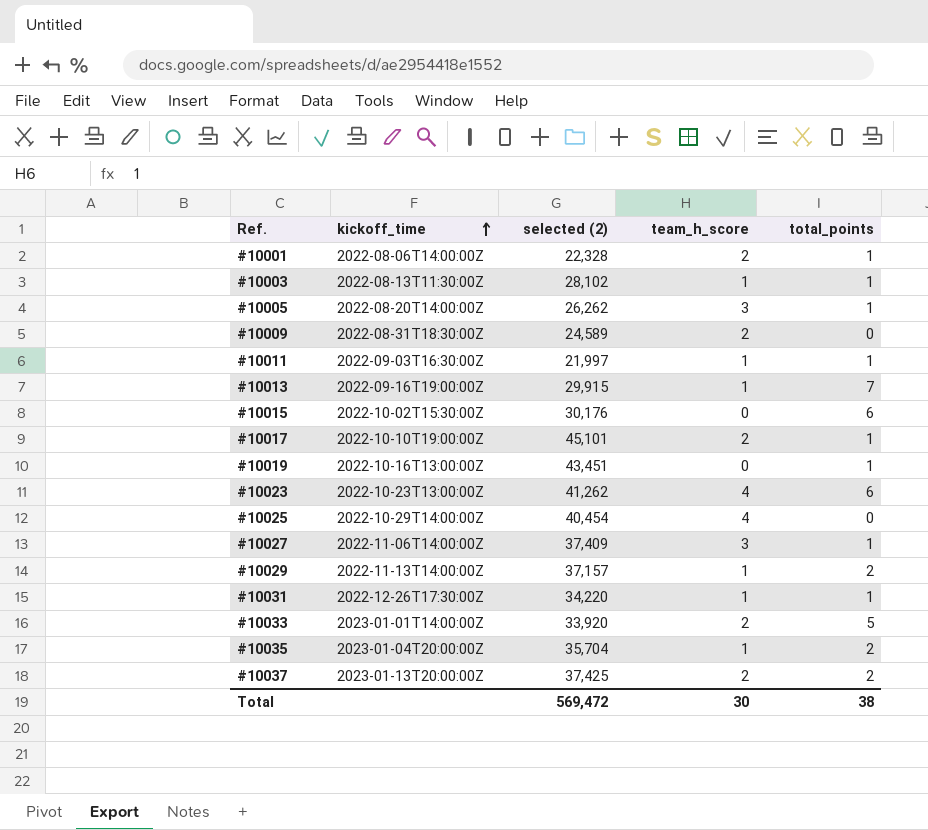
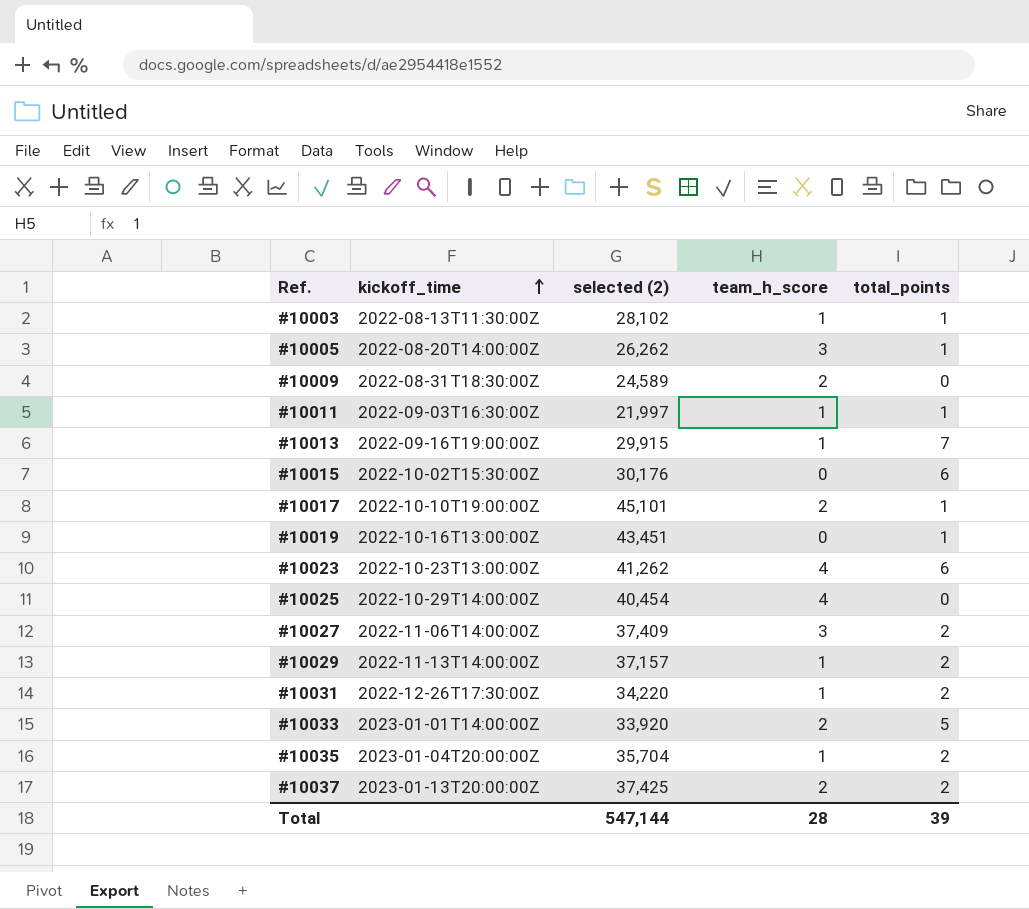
row #10001: 2022-08-06T14:00:00Z | 22,328 | 2 | 1 -> none
#10027 | total_points: 1 -> 2
#10031 | total_points: 1 -> 2
Total | selected (2): 569,472 -> 547,144
Total | team_h_score: 30 -> 28
Total | total_points: 38 -> 39

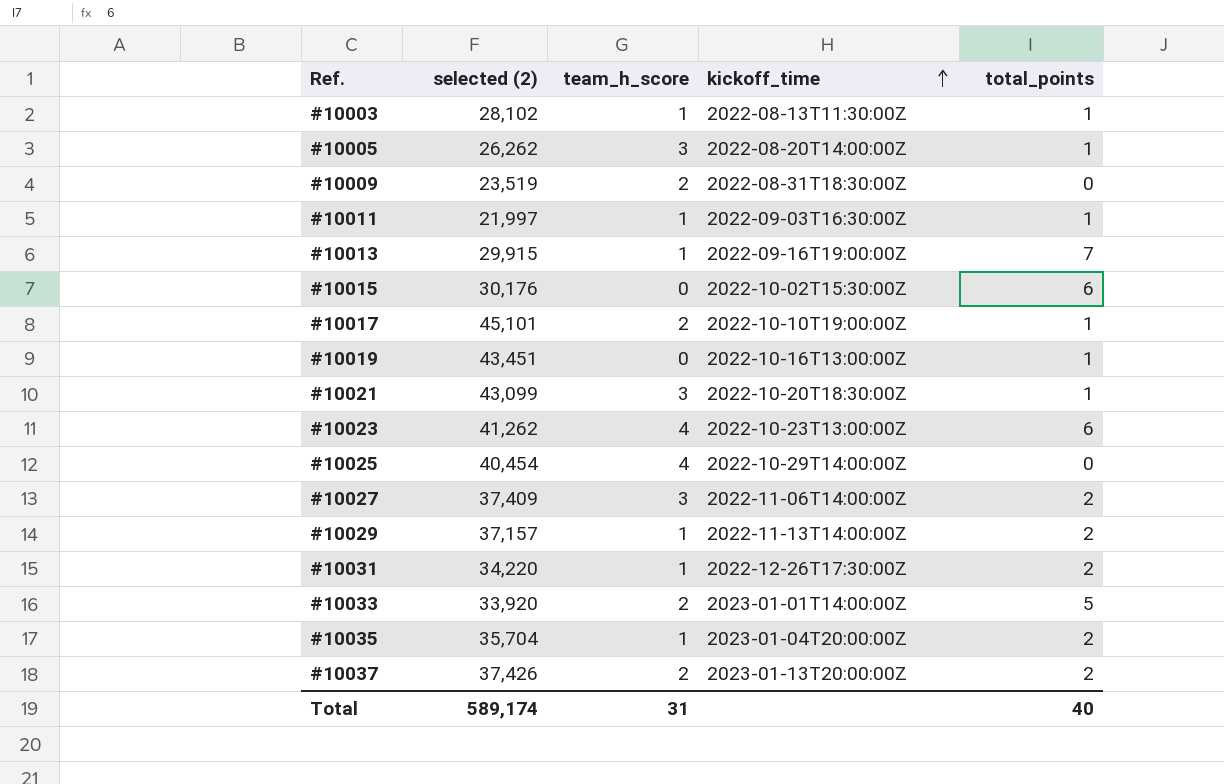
column kickoff_time | position: 2 -> 4
#10009 | selected (2): 24,589 -> 23,519
row #10021: none -> 43,099 | 3 | 2022-10-20T18:30:00Z | 1
#10037 | selected (2): 37,425 -> 37,426
Total | selected (2): 547,144 -> 589,174
Total | team_h_score: 28 -> 31
Total | total_points: 39 -> 40

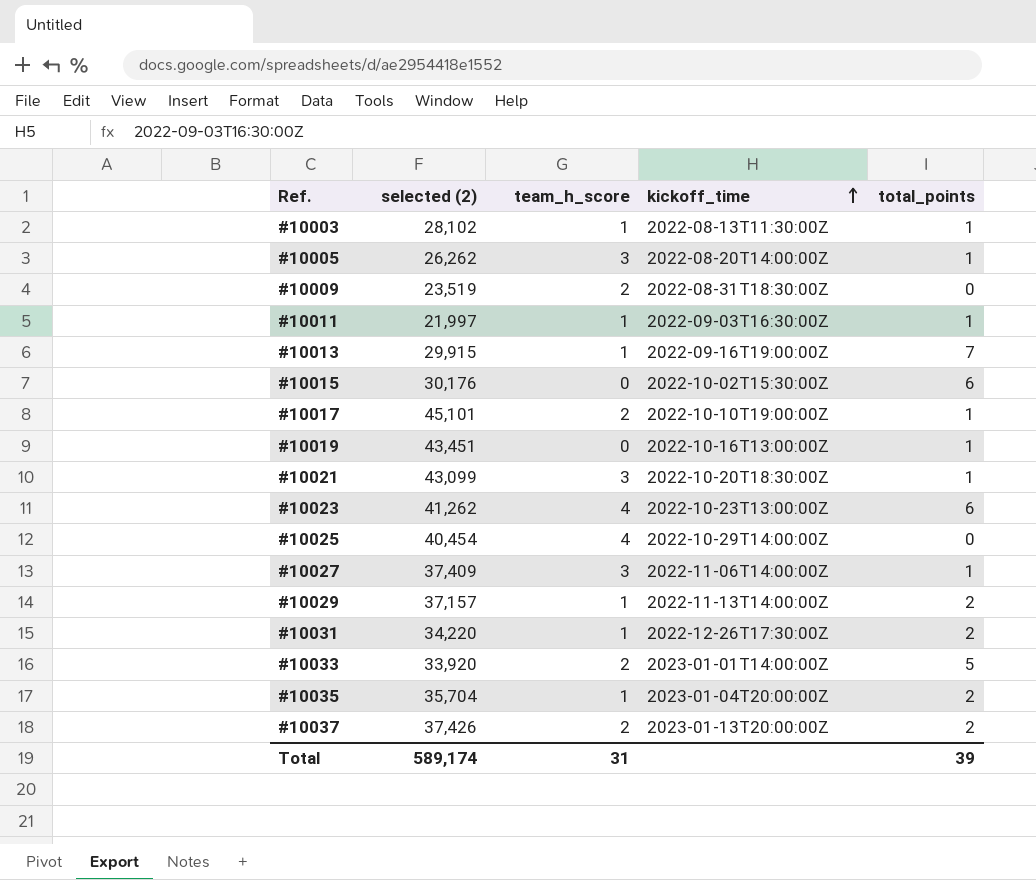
#10027 | total_points: 2 -> 1
Total | total_points: 40 -> 39

